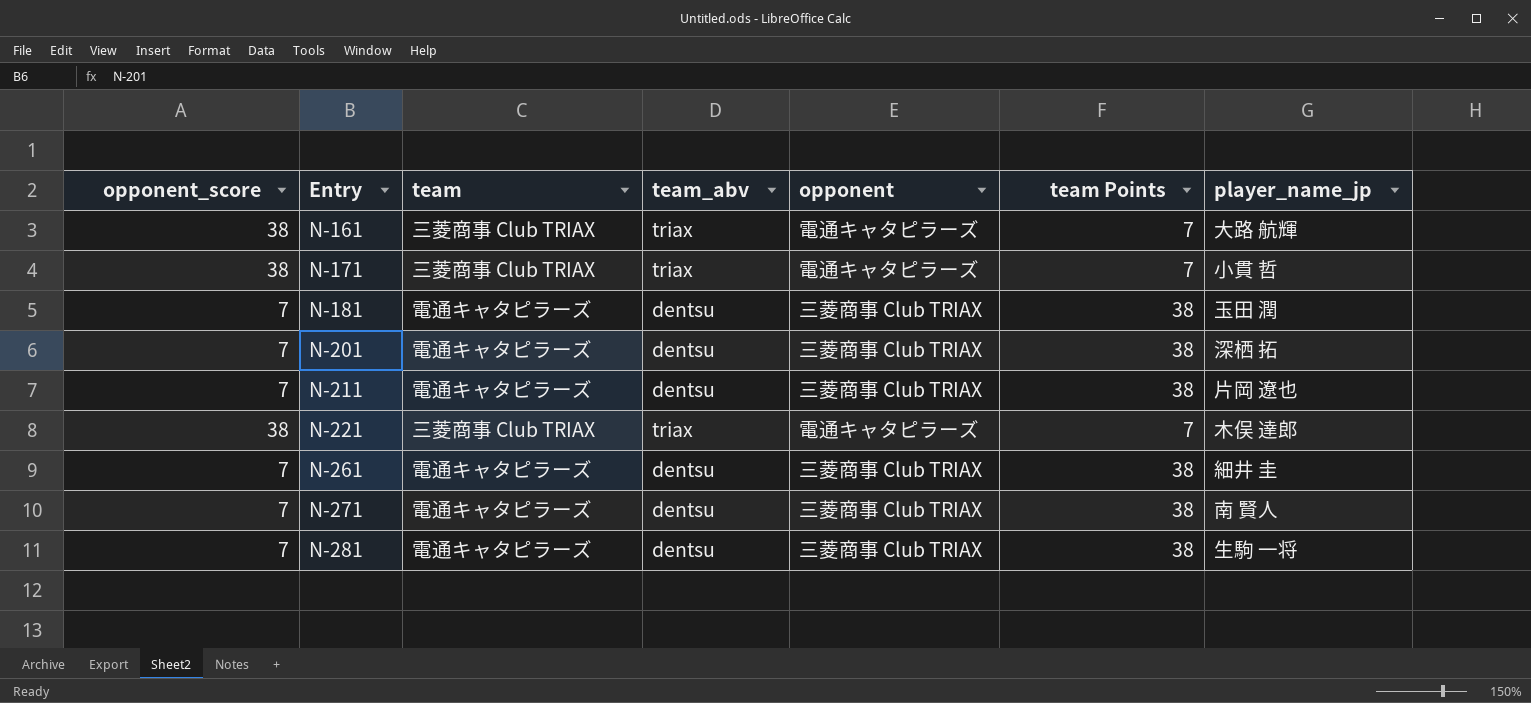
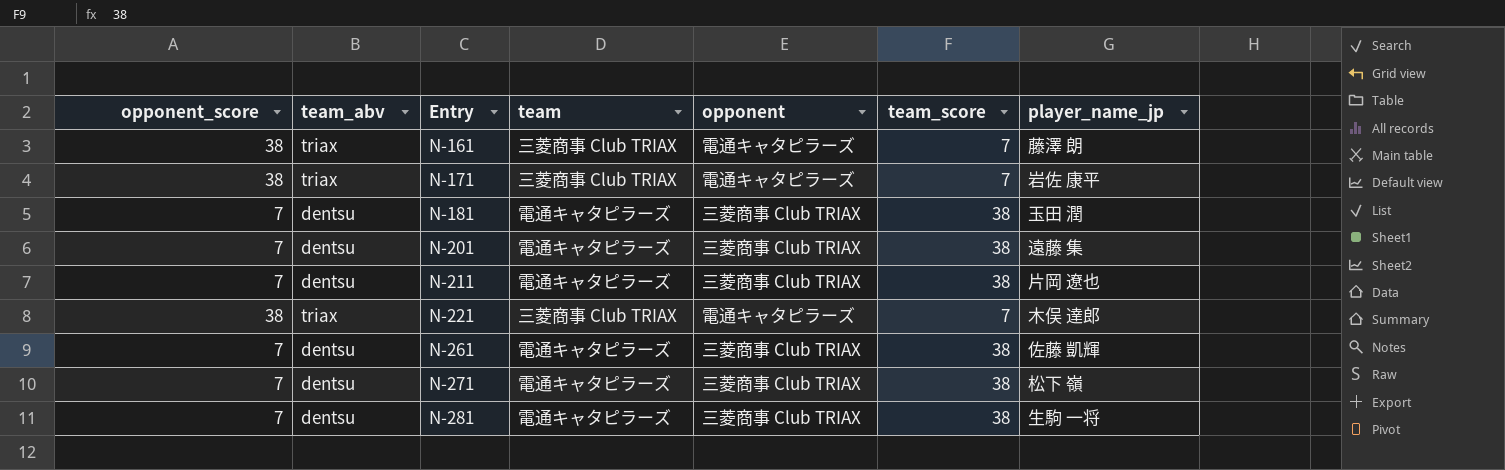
column team_abv | position: 4 -> 2
column name: team Points -> team_score
N-161 | player_name_jp: 大路 航輝 -> 藤澤 朗
N-171 | player_name_jp: 小貫 哲 -> 岩佐 康平
N-201 | player_name_jp: 深栖 拓 -> 遠藤 集
N-261 | player_name_jp: 細井 圭 -> 佐藤 凱輝
N-271 | player_name_jp: 南 賢人 -> 松下 嶺

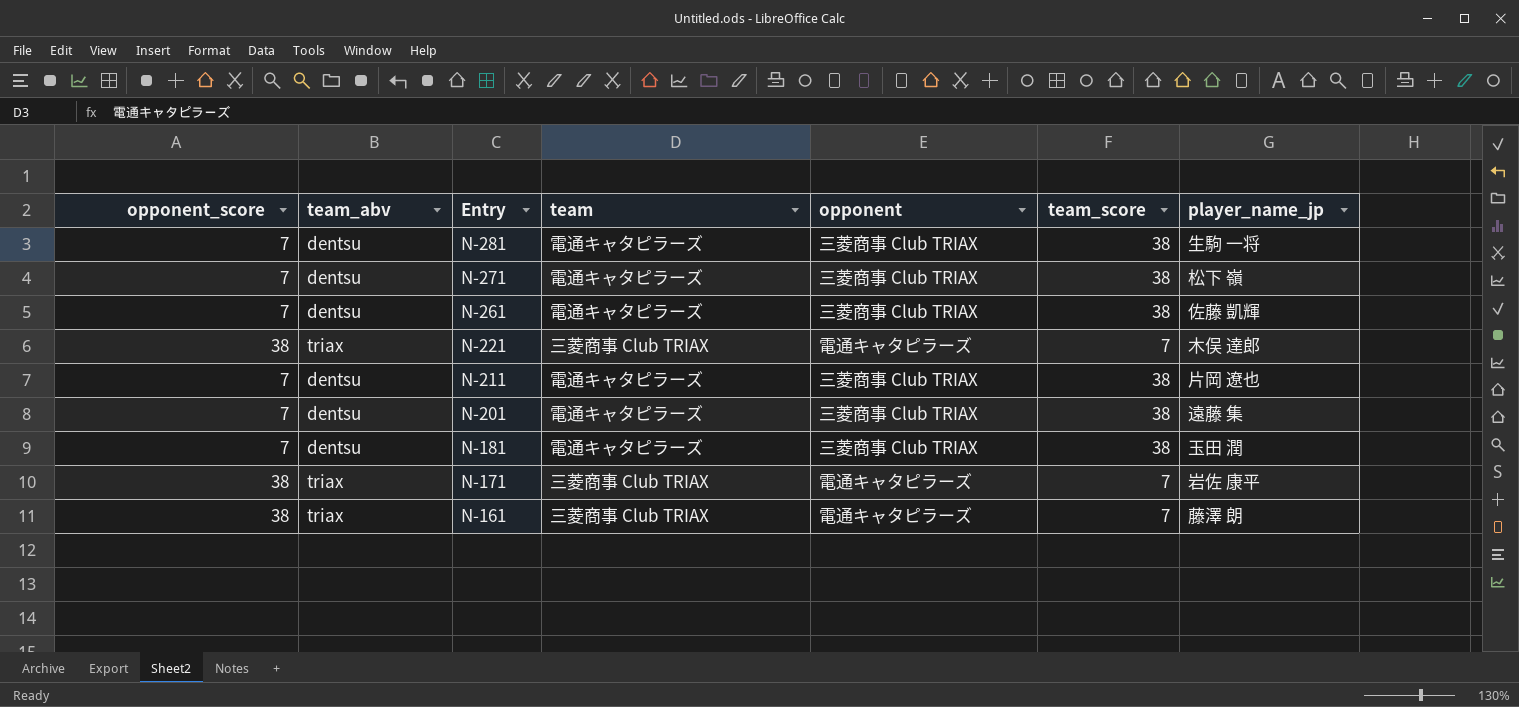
row order: Entry ascending -> Entry descending

